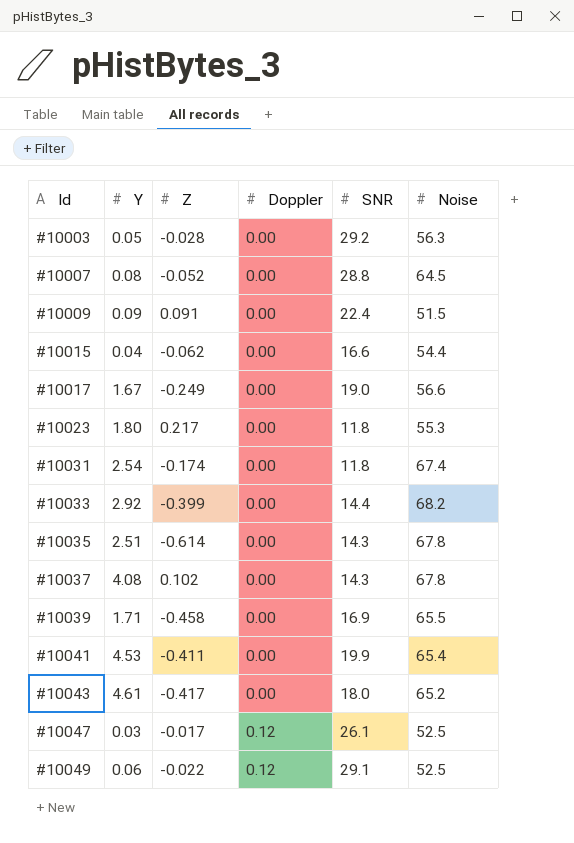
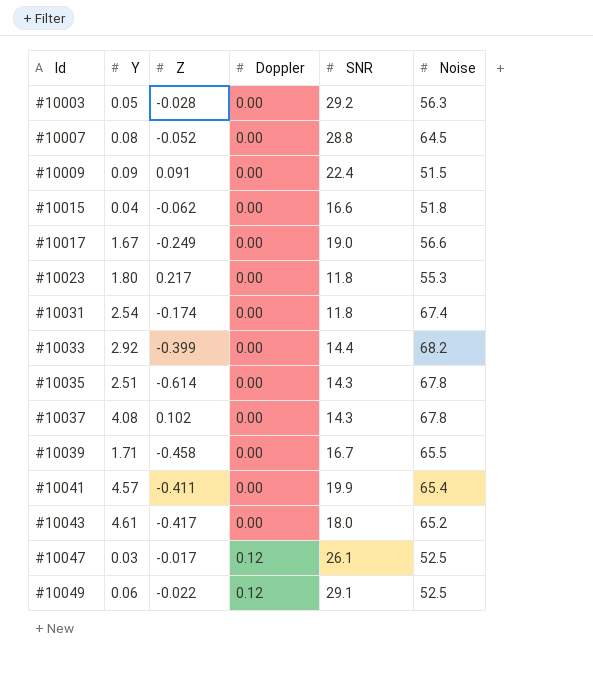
#10015 | Noise: 54.4 -> 51.8
#10039 | SNR: 16.9 -> 16.7
#10041 | Y: 4.53 -> 4.57

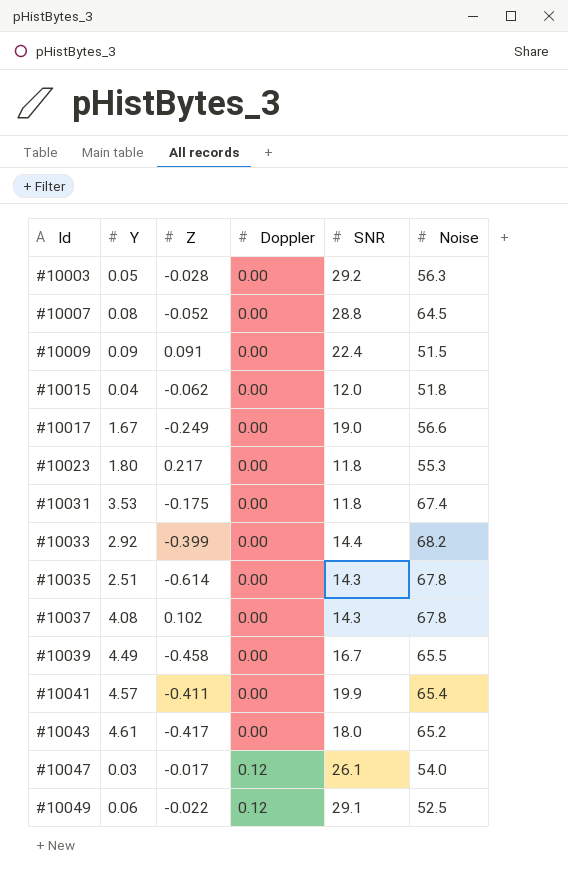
#10015 | SNR: 16.6 -> 12.0
#10031 | Y: 2.54 -> 3.53
#10031 | Z: -0.174 -> -0.175
#10039 | Y: 1.71 -> 4.49
#10047 | Noise: 52.5 -> 54.0

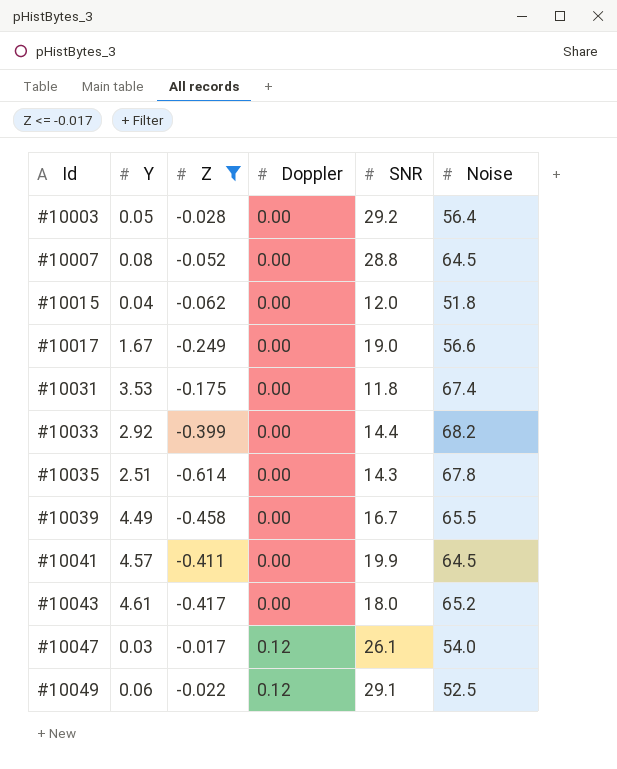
filter: none -> Z <= -0.017
#10003 | Noise: 56.3 -> 56.4
#10041 | Noise: 65.4 -> 64.5

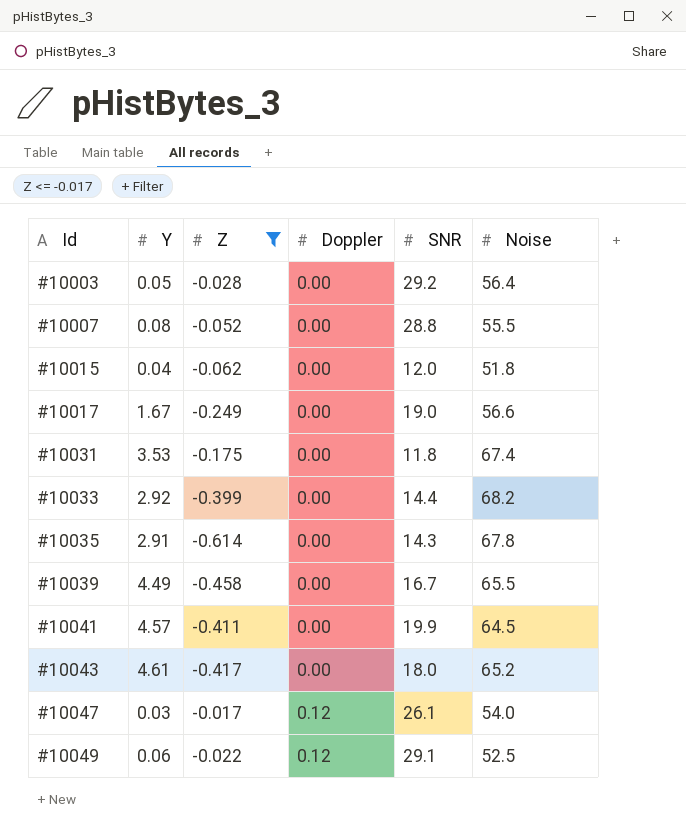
#10007 | Noise: 64.5 -> 55.5
#10035 | Y: 2.51 -> 2.91

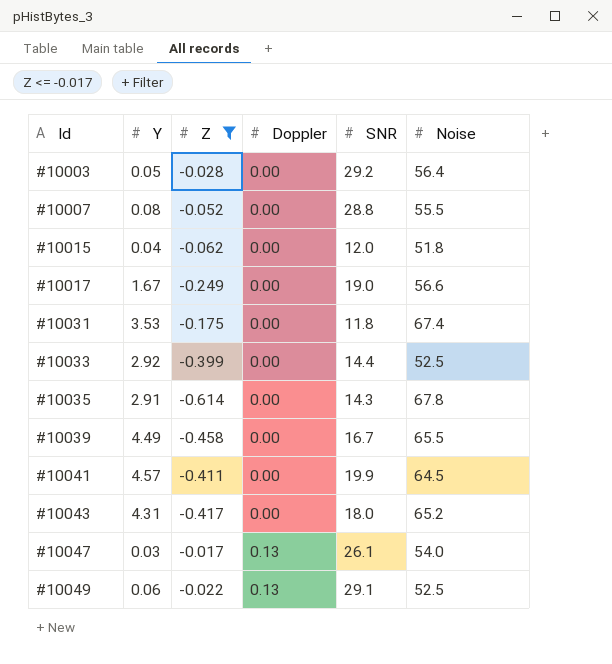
#10033 | Noise: 68.2 -> 52.5
#10043 | Y: 4.61 -> 4.31
#10047 | Doppler: 0.12 -> 0.13
#10049 | Doppler: 0.12 -> 0.13

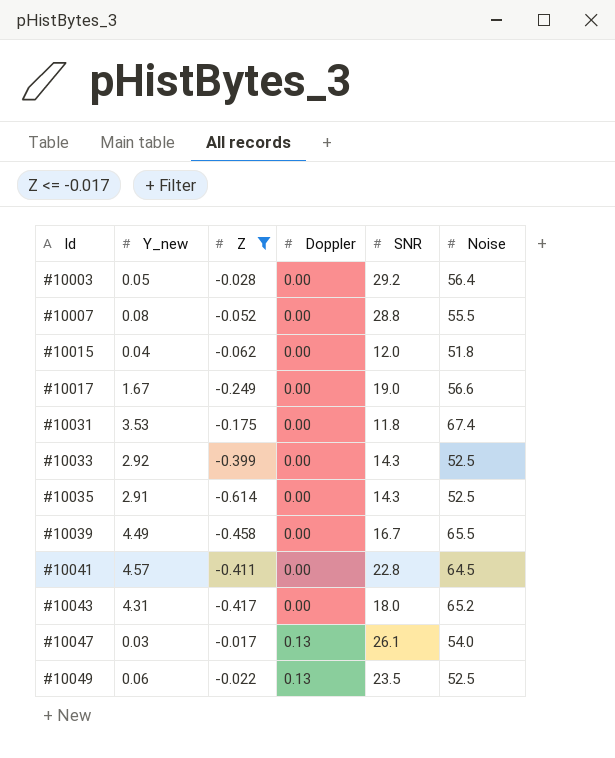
column name: Y -> Y_new
#10033 | SNR: 14.4 -> 14.3
#10035 | Noise: 67.8 -> 52.5
#10041 | SNR: 19.9 -> 22.8
#10049 | SNR: 29.1 -> 23.5

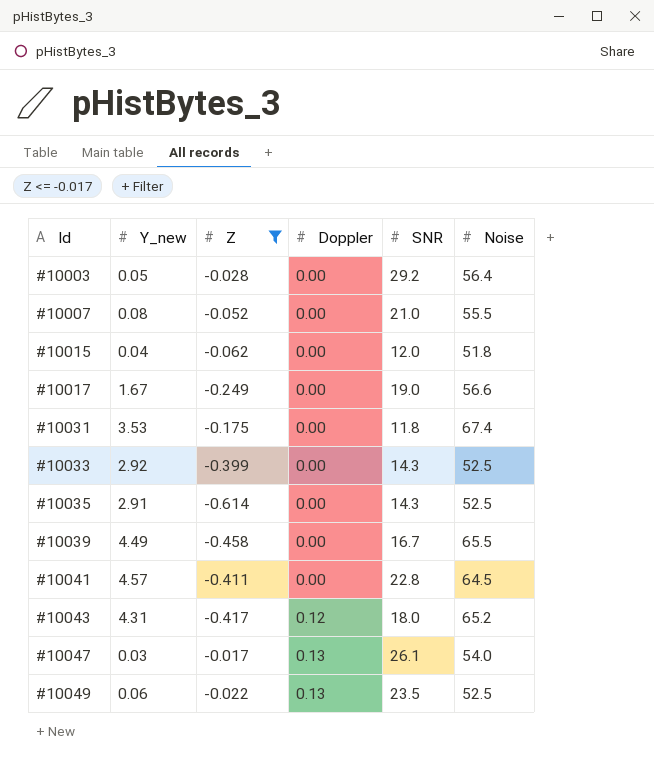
#10007 | SNR: 28.8 -> 21.0
#10043 | Doppler: 0.00 -> 0.12

